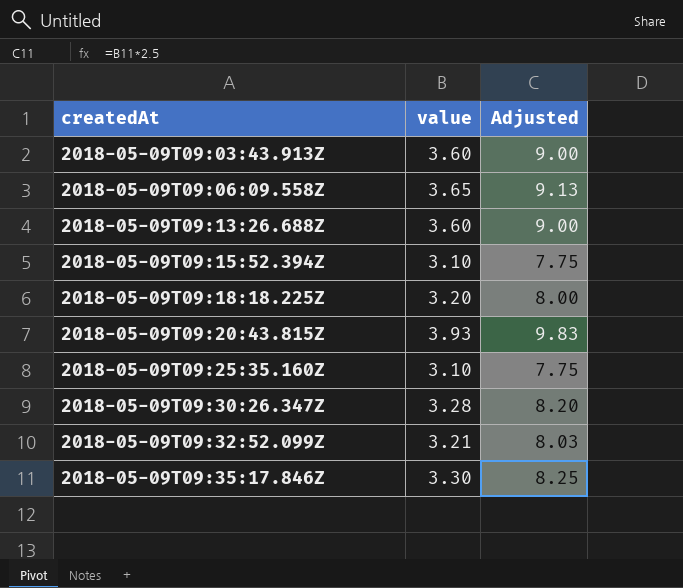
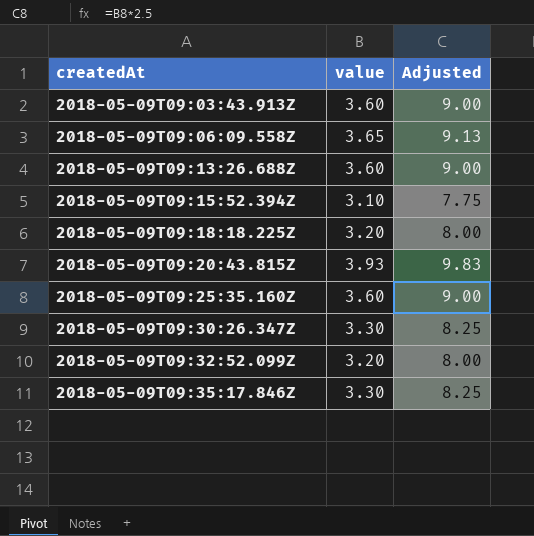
2018-05-09T09:25:35.160Z | value: 3.10 -> 3.60
2018-05-09T09:25:35.160Z | Adjusted: 7.75 -> 9.00
2018-05-09T09:30:26.347Z | value: 3.28 -> 3.30
2018-05-09T09:30:26.347Z | Adjusted: 8.20 -> 8.25
2018-05-09T09:32:52.099Z | value: 3.21 -> 3.20
2018-05-09T09:32:52.099Z | Adjusted: 8.03 -> 8.00

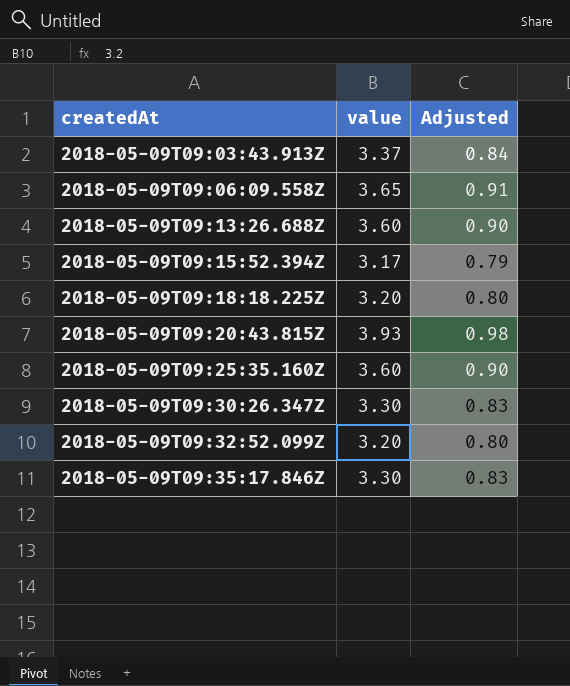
column Adjusted | formula: [value] * 2.5 -> [value] * 0.25
2018-05-09T09:03:43.913Z | value: 3.60 -> 3.37
2018-05-09T09:15:52.394Z | value: 3.10 -> 3.17

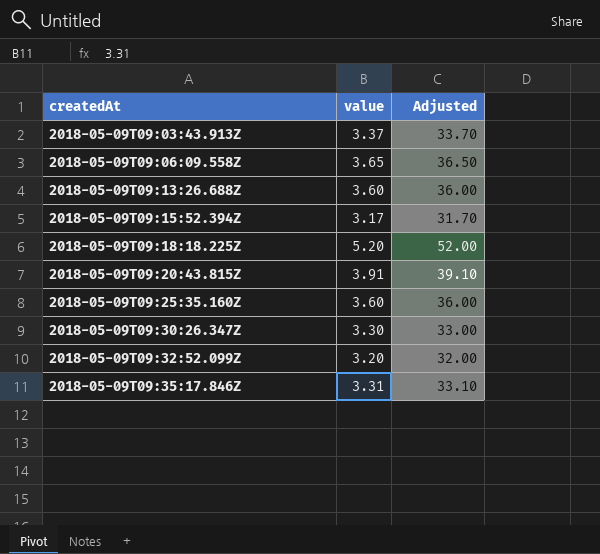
column Adjusted | formula: [value] * 0.25 -> [value] * 10
2018-05-09T09:18:18.225Z | value: 3.20 -> 5.20
2018-05-09T09:20:43.815Z | value: 3.93 -> 3.91
2018-05-09T09:35:17.846Z | value: 3.30 -> 3.31

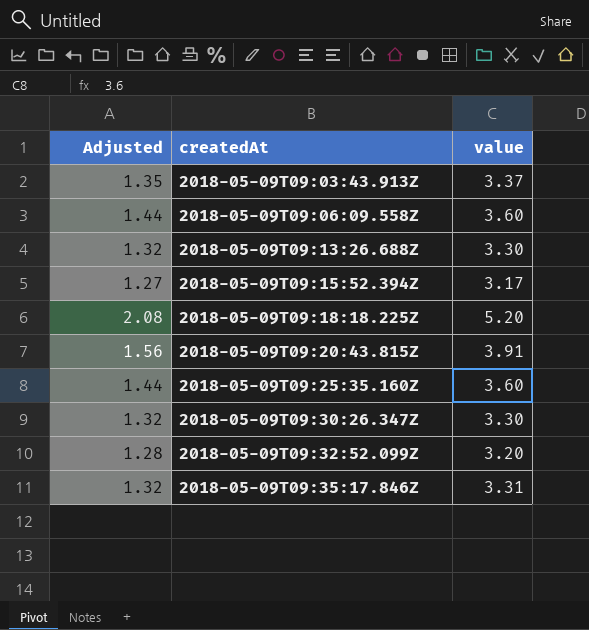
column Adjusted | formula: [value] * 10 -> [value] * 0.4
column Adjusted | position: 3 -> 1
2018-05-09T09:06:09.558Z | value: 3.65 -> 3.60
2018-05-09T09:13:26.688Z | value: 3.60 -> 3.30

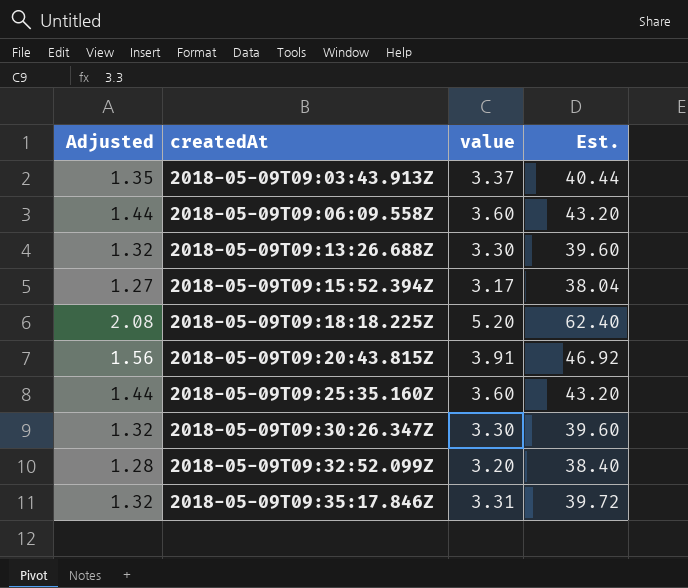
column Est. | formula: none -> [value] * 12

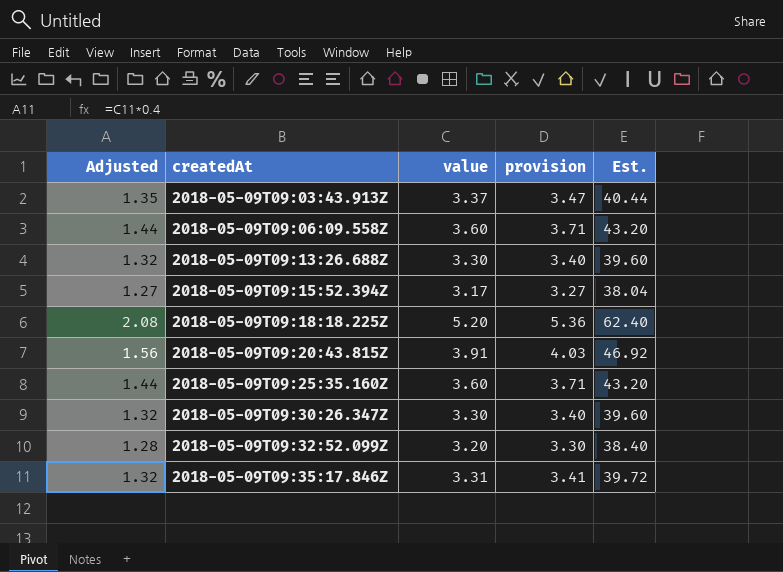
column provision | formula: none -> [value] * 1.03

